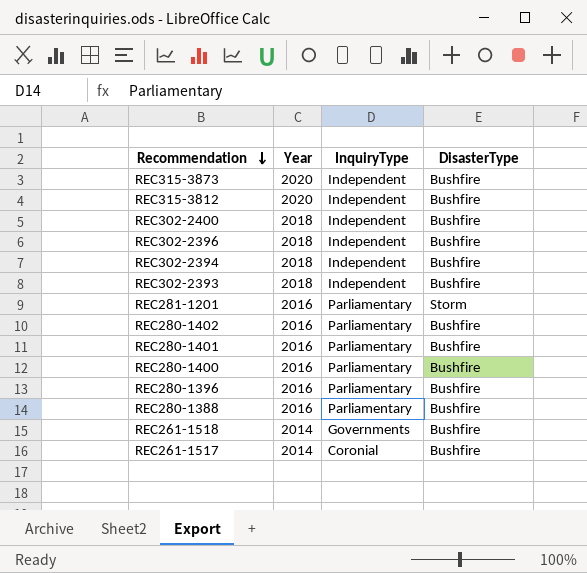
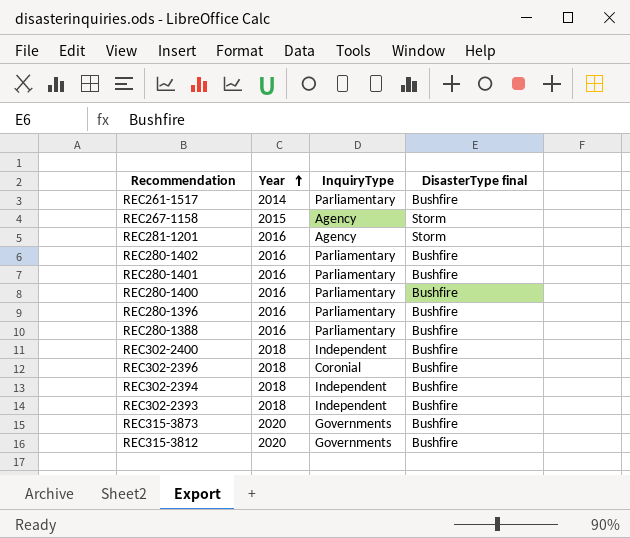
row order: Recommendation descending -> Year ascending
column name: DisasterType -> DisasterType final
row REC261-1518: 2014 | Governments | Bushfire -> none
REC261-1517 | InquiryType: Coronial -> Parliamentary
row REC267-1158: none -> 2015 | Agency | Storm
REC281-1201 | InquiryType: Parliamentary -> Agency
REC302-2396 | InquiryType: Independent -> Coronial
REC315-3873 | InquiryType: Independent -> Governments
REC315-3812 | InquiryType: Independent -> Governments

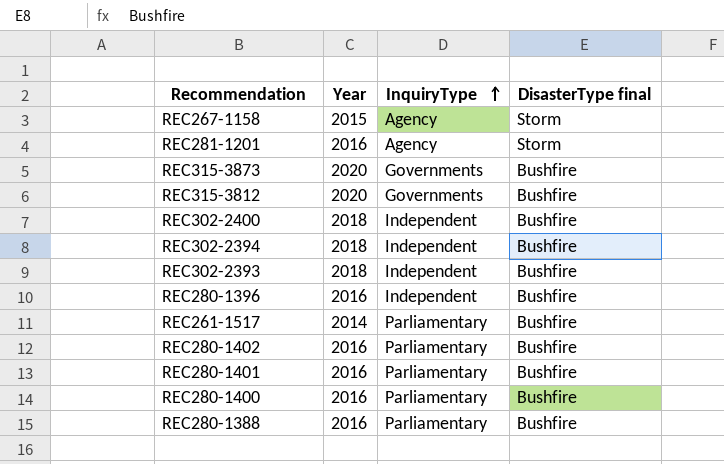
row order: Year ascending -> InquiryType ascending
row REC302-2396: 2018 | Coronial | Bushfire -> none
REC280-1396 | InquiryType: Parliamentary -> Independent

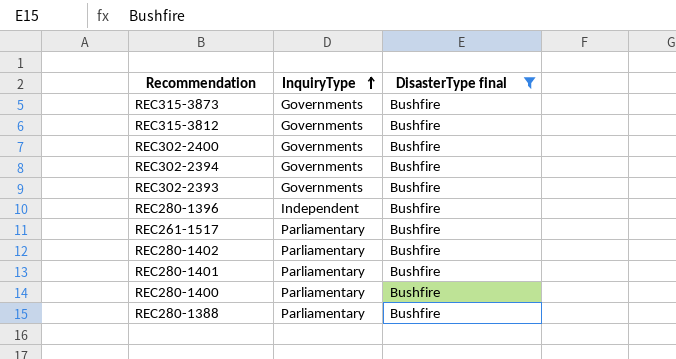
filter: none -> DisasterType final = Bushfire
column Year | position: 2 -> none
REC302-2400 | InquiryType: Independent -> Governments
REC302-2394 | InquiryType: Independent -> Governments
REC302-2393 | InquiryType: Independent -> Governments

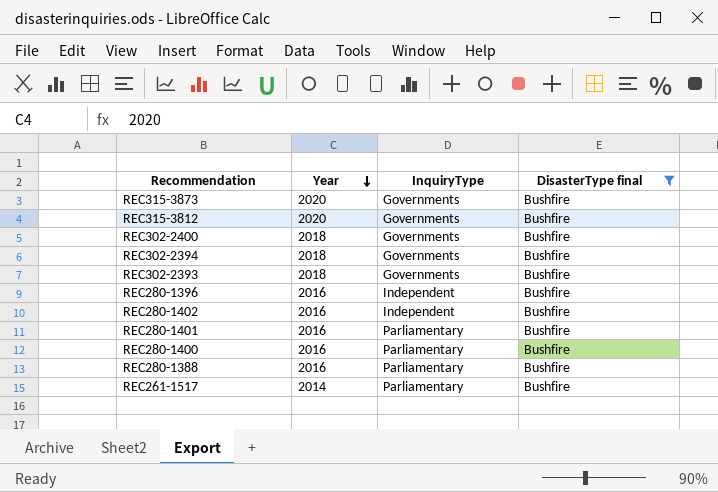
row order: InquiryType ascending -> Year descending
column Year | position: none -> 2
REC280-1402 | InquiryType: Parliamentary -> Independent

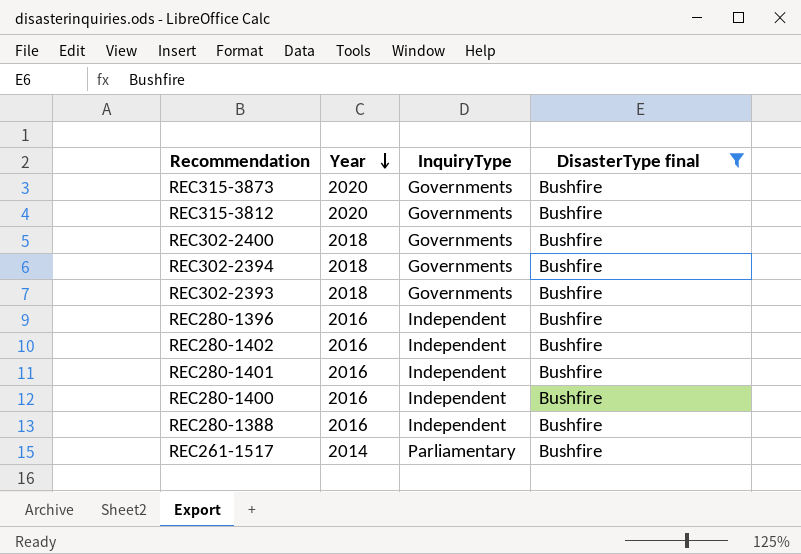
REC280-1401 | InquiryType: Parliamentary -> Independent
REC280-1400 | InquiryType: Parliamentary -> Independent
REC280-1388 | InquiryType: Parliamentary -> Independent

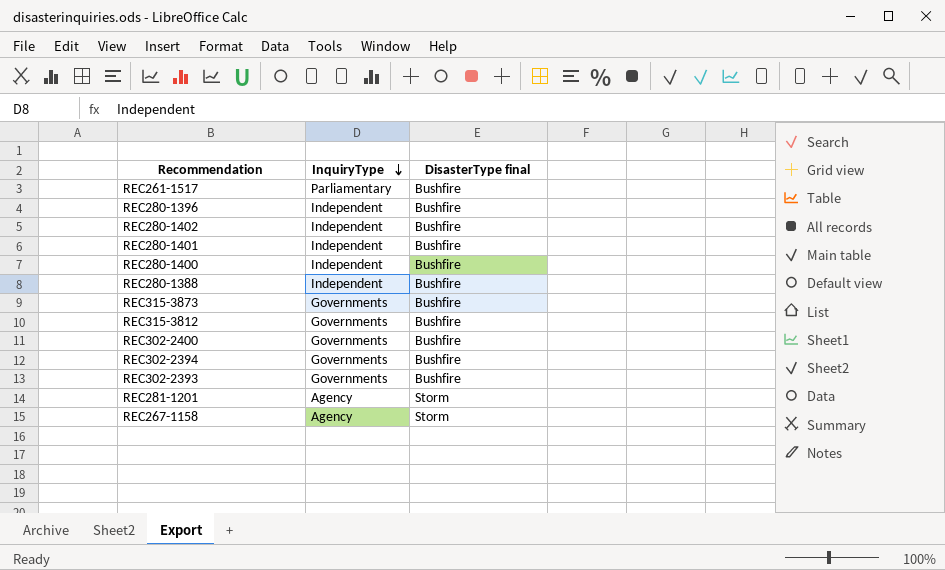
filter: DisasterType final = Bushfire -> none
row order: Year descending -> InquiryType descending
column Year | position: 2 -> none

